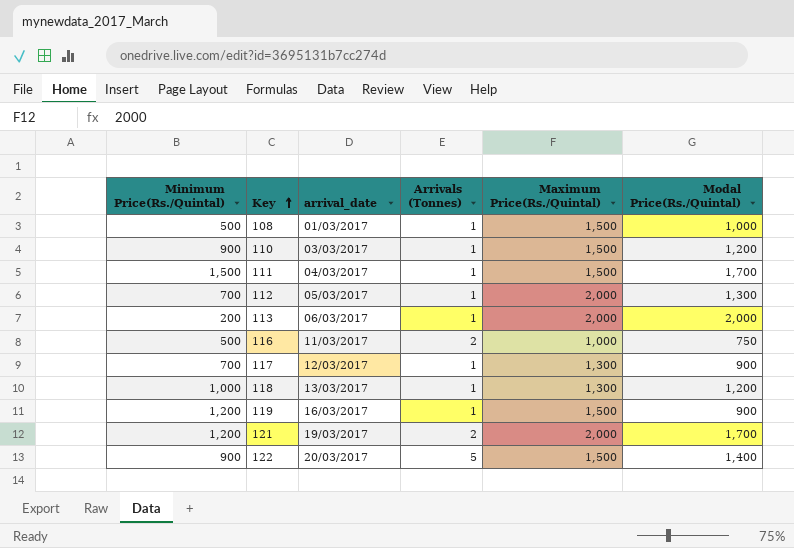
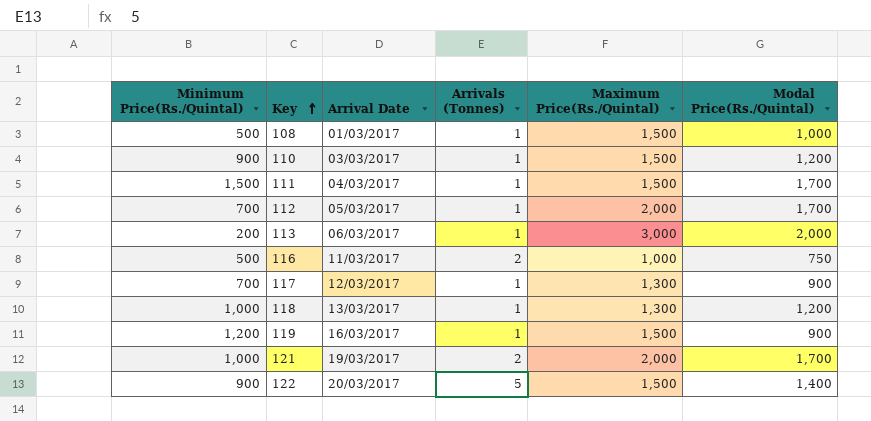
column name: arrival_date -> Arrival Date
112 | Modal Price(Rs./Quintal): 1,300 -> 1,700
113 | Maximum Price(Rs./Quintal): 2,000 -> 3,000
121 | Minimum Price(Rs./Quintal): 1,200 -> 1,000

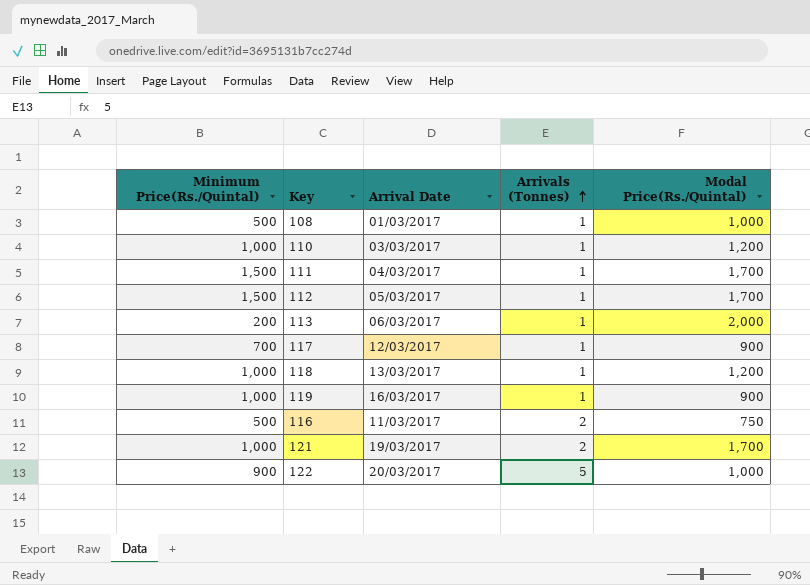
row order: Key ascending -> Arrivals (Tonnes) ascending
column Maximum Price(Rs./Quintal) | position: 5 -> none
110 | Minimum Price(Rs./Quintal): 900 -> 1,000
112 | Minimum Price(Rs./Quintal): 700 -> 1,500
119 | Minimum Price(Rs./Quintal): 1,200 -> 1,000
122 | Modal Price(Rs./Quintal): 1,400 -> 1,000

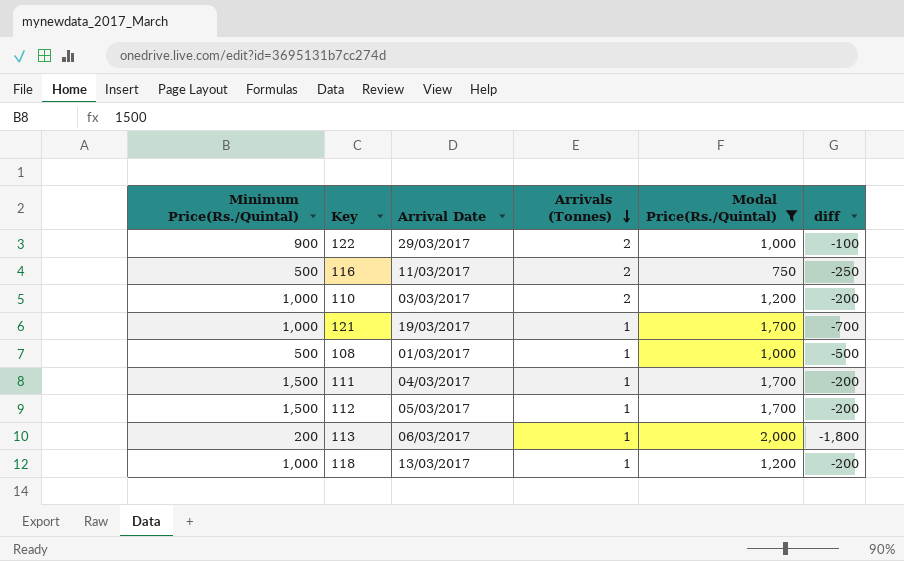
filter: none -> Modal Price(Rs./Quintal) != 900
row order: Arrivals (Tonnes) ascending -> Arrivals (Tonnes) descending
column diff | formula: none -> [Minimum Price(Rs./Quintal)] - [Modal Price(Rs./Quintal)]
122 | Arrival Date: 20/03/2017 -> 29/03/2017
122 | Arrivals (Tonnes): 5 -> 2
110 | Arrivals (Tonnes): 1 -> 2
121 | Arrivals (Tonnes): 2 -> 1

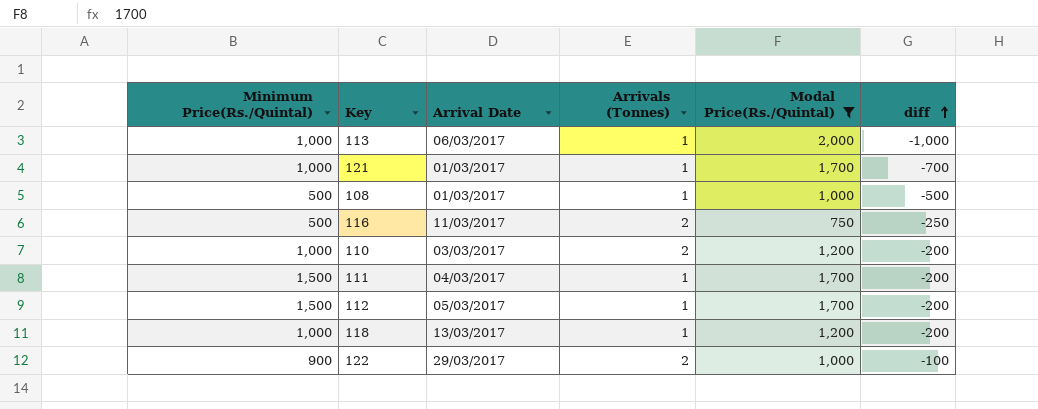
row order: Arrivals (Tonnes) descending -> diff ascending
113 | Minimum Price(Rs./Quintal): 200 -> 1,000
113 | diff: -1,800 -> -1,000
121 | Arrival Date: 19/03/2017 -> 01/03/2017

